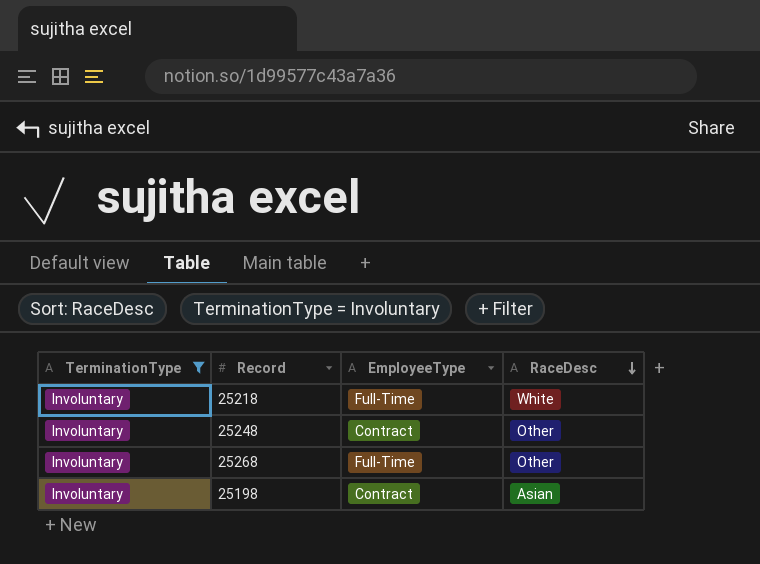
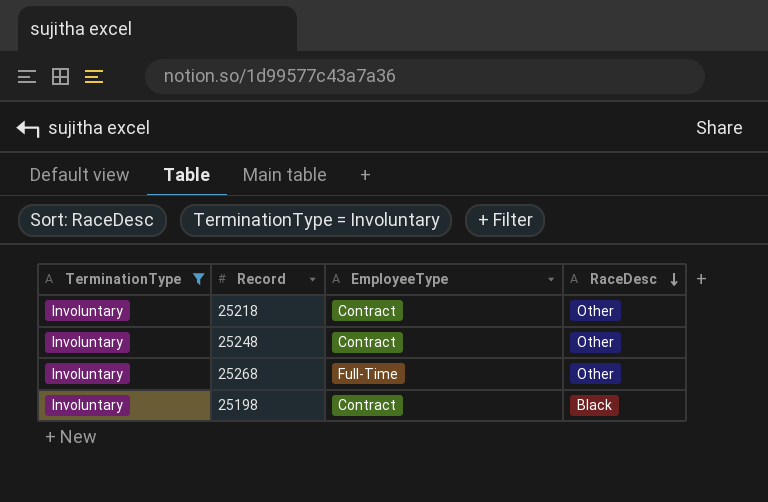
25218 | EmployeeType: Full-Time -> Contract
25218 | RaceDesc: White -> Other
25198 | RaceDesc: Asian -> Black

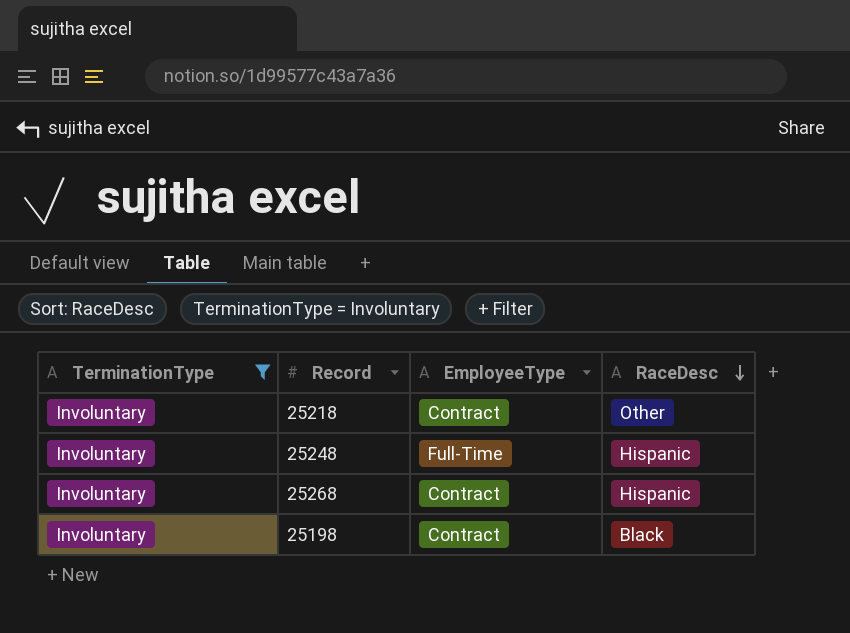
25248 | EmployeeType: Contract -> Full-Time
25248 | RaceDesc: Other -> Hispanic
25268 | EmployeeType: Full-Time -> Contract
25268 | RaceDesc: Other -> Hispanic

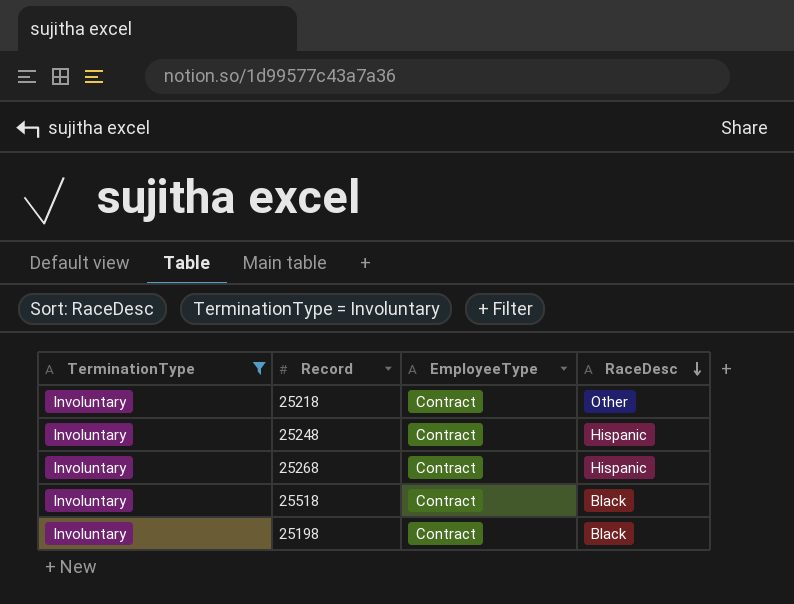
25248 | EmployeeType: Full-Time -> Contract
row 25518: none -> Involuntary | Contract | Black

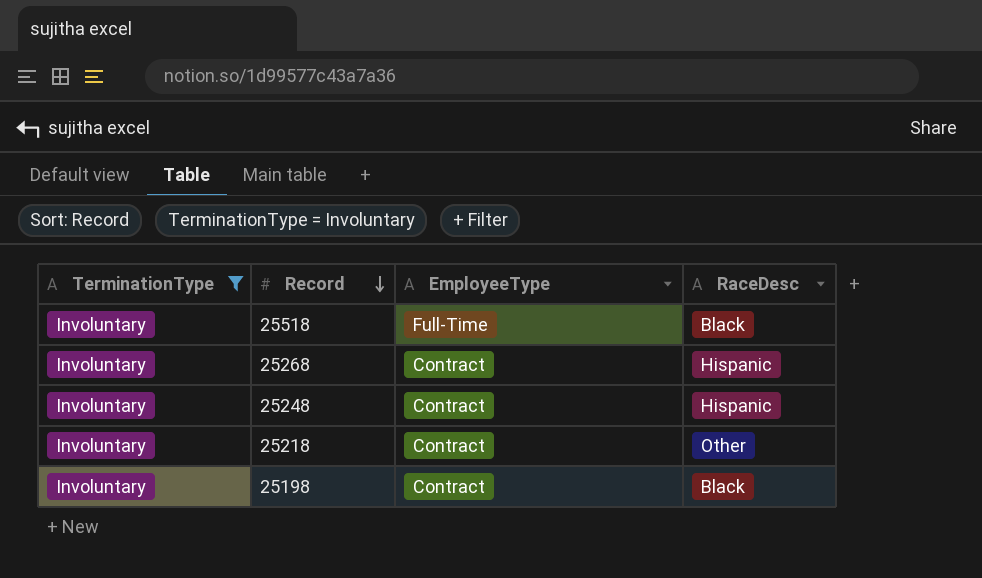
row order: RaceDesc descending -> Record descending
25518 | EmployeeType: Contract -> Full-Time

